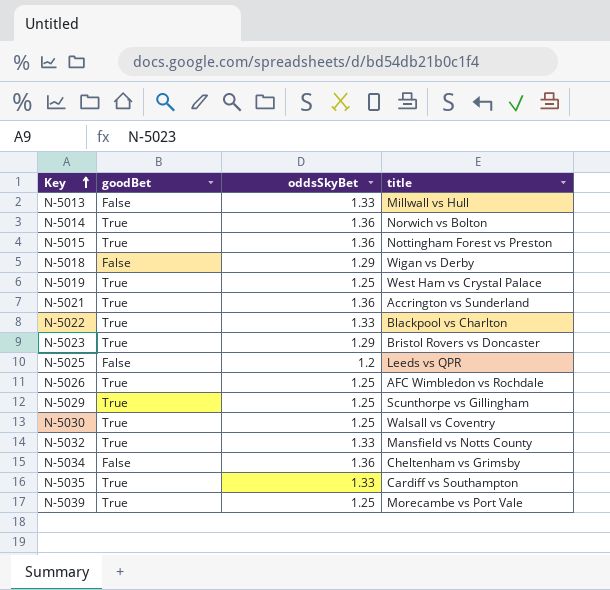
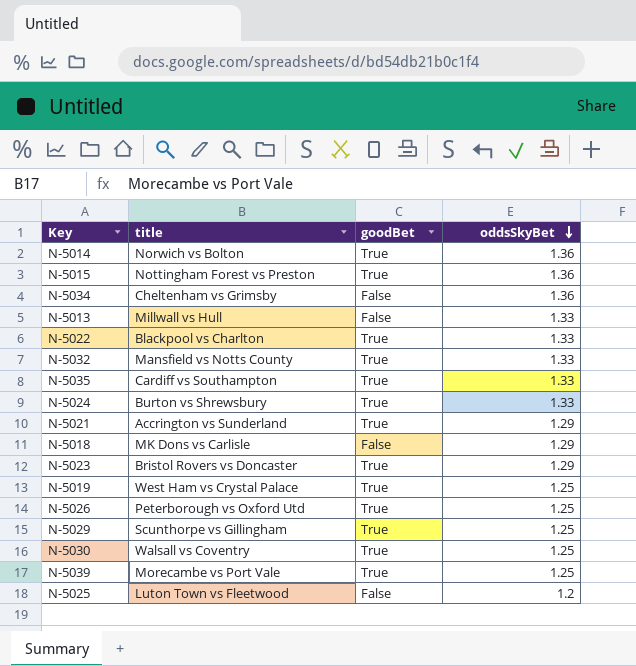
row order: Key ascending -> oddsSkyBet descending
column title | position: 4 -> 2
row N-5024: none -> Burton vs Shrewsbury | True | 1.33
N-5021 | oddsSkyBet: 1.36 -> 1.29
N-5018 | title: Wigan vs Derby -> MK Dons vs Carlisle
N-5026 | title: AFC Wimbledon vs Rochdale -> Peterborough vs Oxford Utd
N-5025 | title: Leeds vs QPR -> Luton Town vs Fleetwood

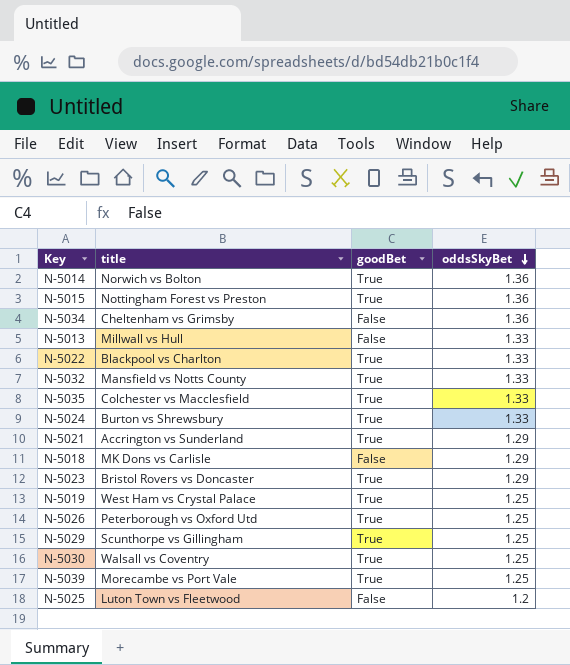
N-5035 | title: Cardiff vs Southampton -> Colchester vs Macclesfield

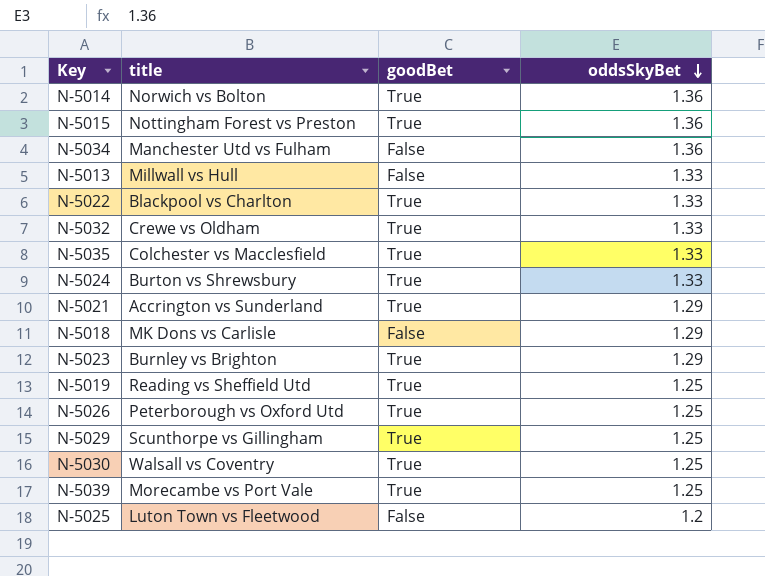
N-5034 | title: Cheltenham vs Grimsby -> Manchester Utd vs Fulham
N-5032 | title: Mansfield vs Notts County -> Crewe vs Oldham
N-5023 | title: Bristol Rovers vs Doncaster -> Burnley vs Brighton
N-5019 | title: West Ham vs Crystal Palace -> Reading vs Sheffield Utd

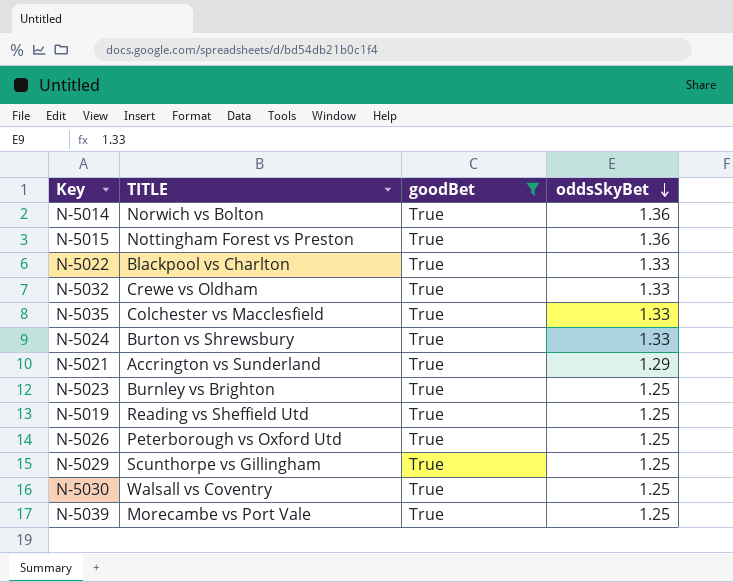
filter: none -> goodBet = True
column name: title -> TITLE
N-5023 | oddsSkyBet: 1.29 -> 1.25

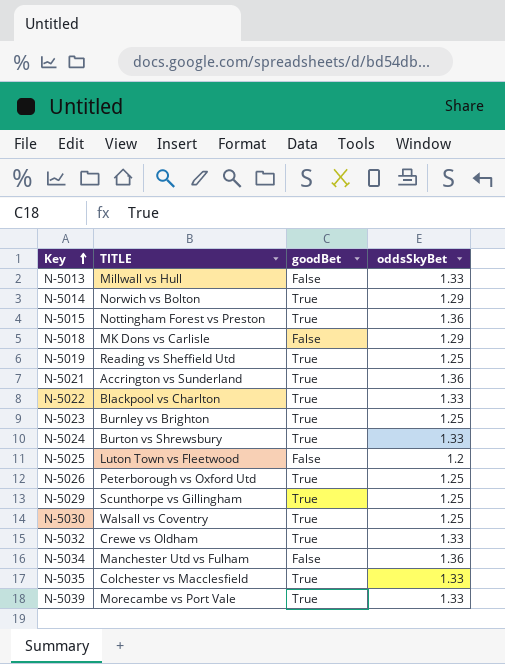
filter: goodBet = True -> none
row order: oddsSkyBet descending -> Key ascending
N-5014 | oddsSkyBet: 1.36 -> 1.29
N-5021 | oddsSkyBet: 1.29 -> 1.36
N-5039 | oddsSkyBet: 1.25 -> 1.33

